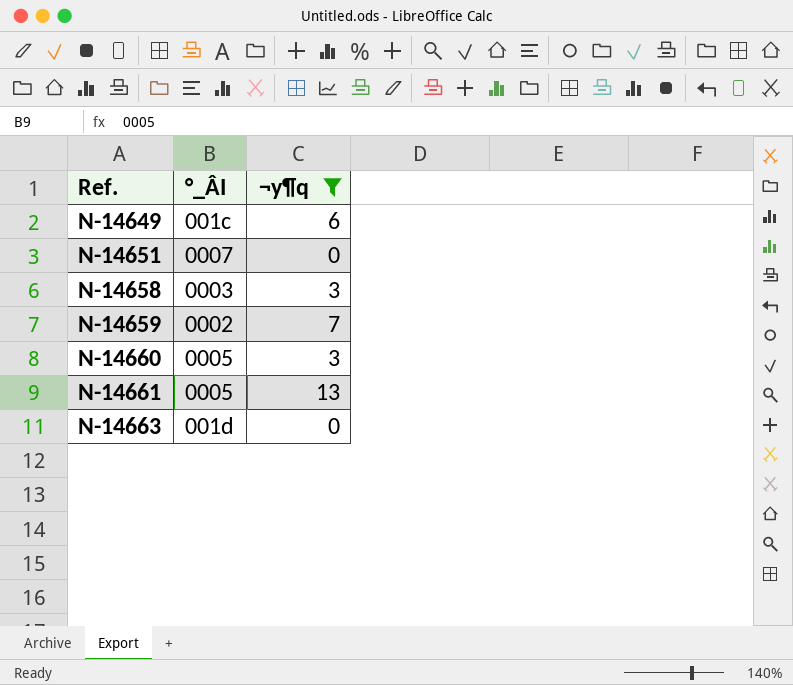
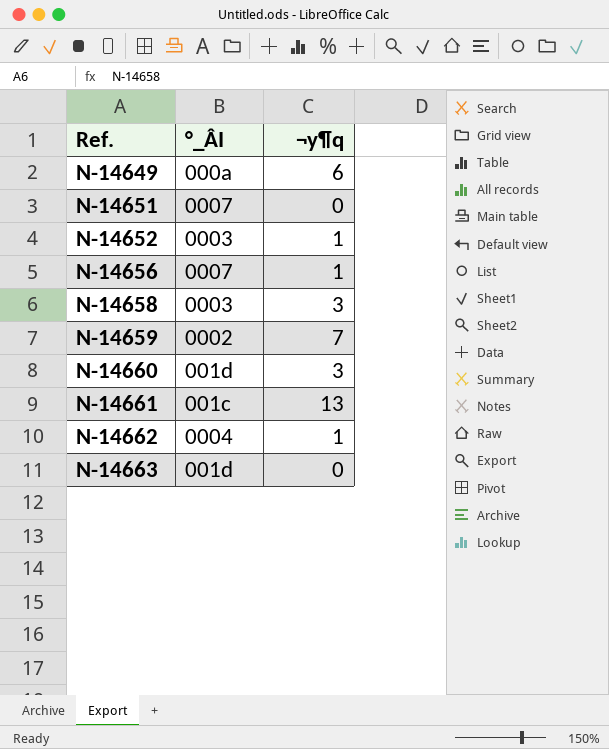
filter: ¬y¶q != 1 -> none
N-14649 | °_ÂI: 001c -> 000a
N-14660 | °_ÂI: 0005 -> 001d
N-14661 | °_ÂI: 0005 -> 001c

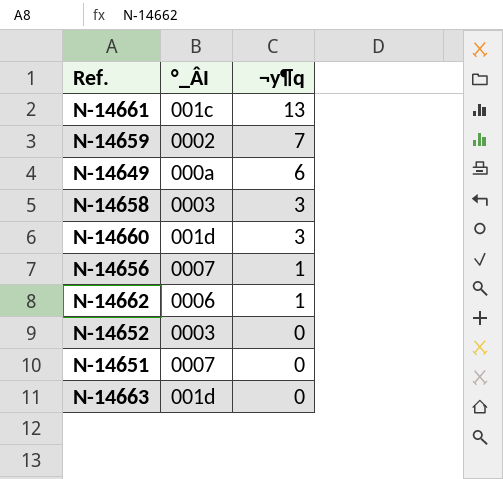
row order: Ref. ascending -> ¬y¶q descending
N-14662 | °_ÂI: 0004 -> 0006
N-14652 | ¬y¶q: 1 -> 0

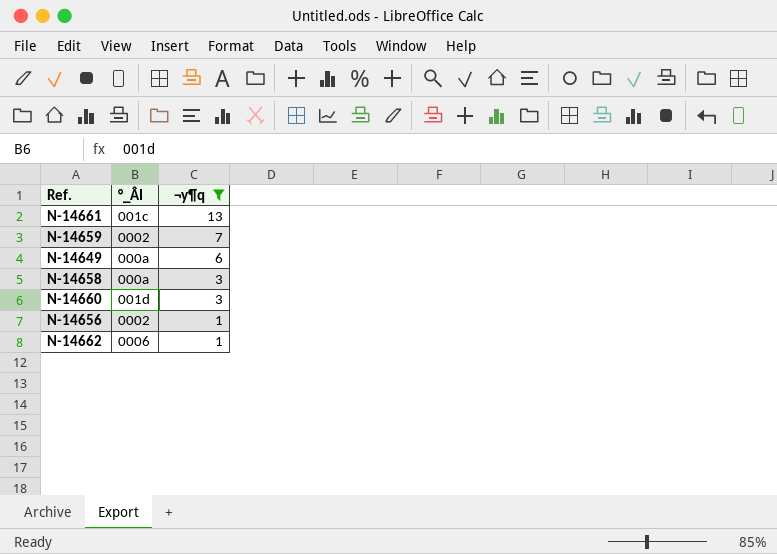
filter: none -> ¬y¶q != 0
N-14658 | °_ÂI: 0003 -> 000a
N-14656 | °_ÂI: 0007 -> 0002

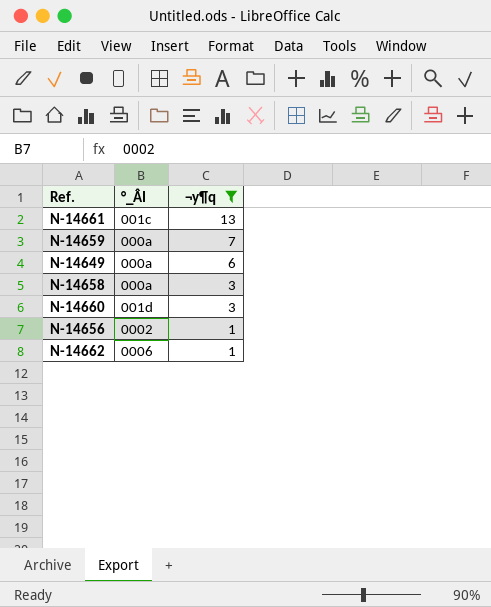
N-14659 | °_ÂI: 0002 -> 000a

